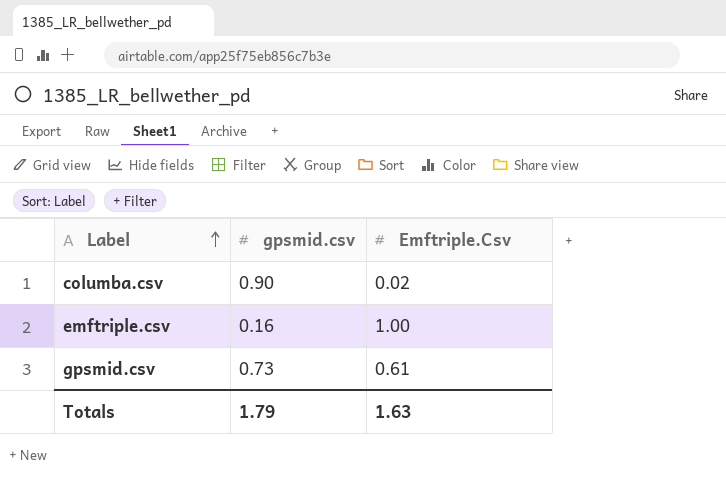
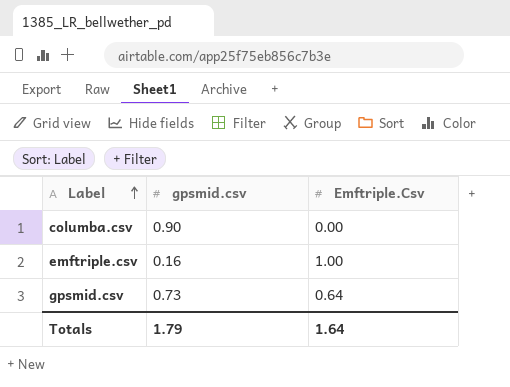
columba.csv | Emftriple.Csv: 0.02 -> 0.00
gpsmid.csv | Emftriple.Csv: 0.61 -> 0.64
Totals | Emftriple.Csv: 1.63 -> 1.64

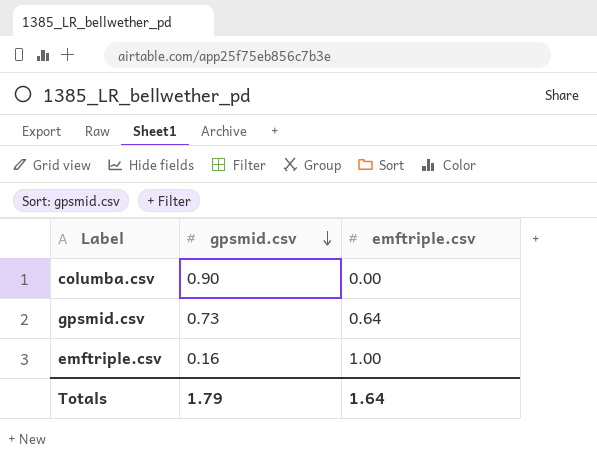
row order: Label ascending -> gpsmid.csv descending
column name: Emftriple.Csv -> emftriple.csv

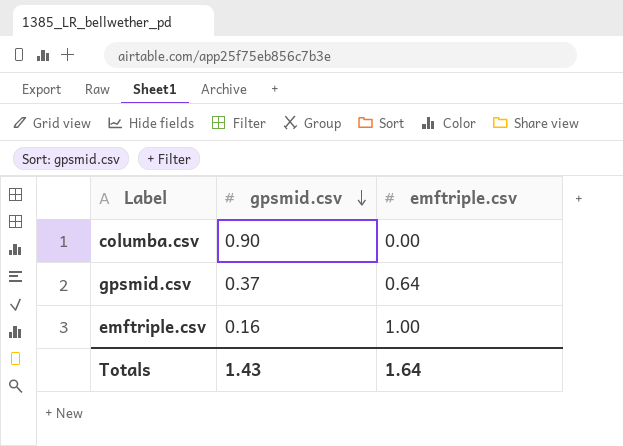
gpsmid.csv | gpsmid.csv: 0.73 -> 0.37
Totals | gpsmid.csv: 1.79 -> 1.43

